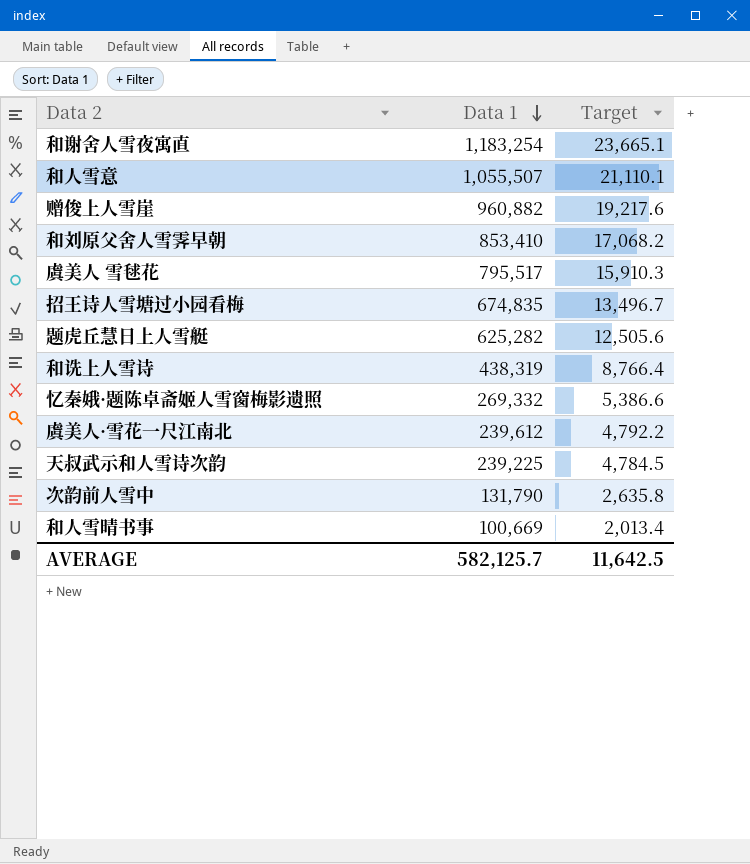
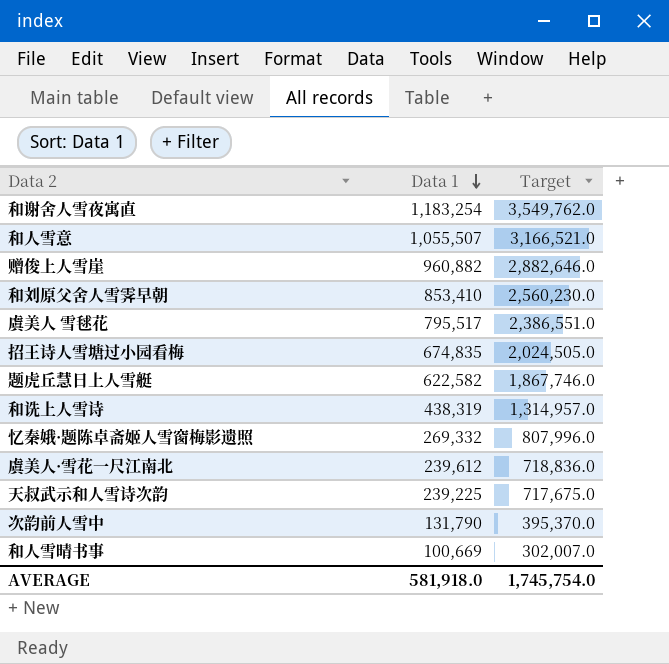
column Target | formula: [Data 1] * 0.02 -> [Data 1] * 3
题虎丘慧日上人雪艇 | Data 1: 625,282 -> 622,582
AVERAGE | Data 1: 582,125.7 -> 581,918.0
AVERAGE | Target: 11,642.5 -> 1,745,754.0

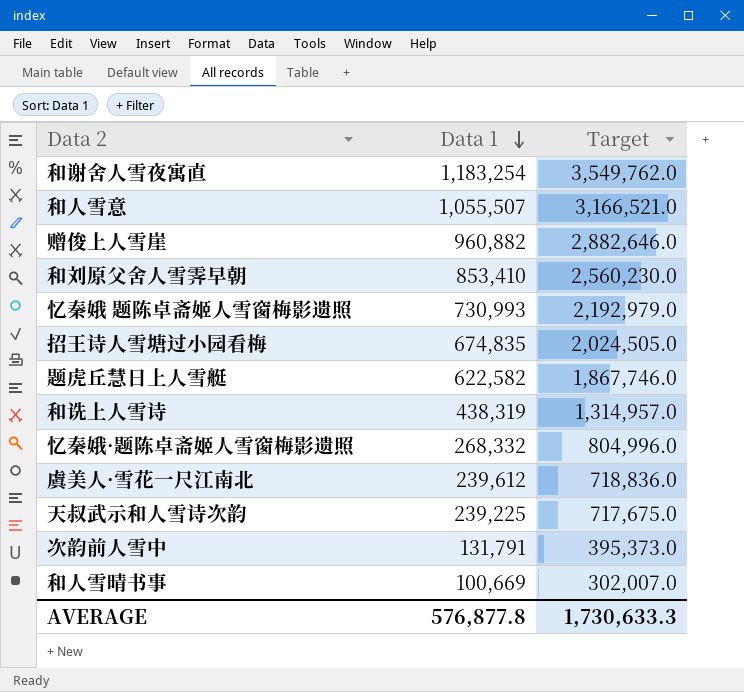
row 虞美人 雪毬花: 795,517 | 2,386,551.0 -> none
row 忆秦娥 题陈卓斋姬人雪窗梅影遗照: none -> 730,993 | 2,192,979.0
忆秦娥·题陈卓斋姬人雪窗梅影遗照 | Data 1: 269,332 -> 268,332
忆秦娥·题陈卓斋姬人雪窗梅影遗照 | Target: 807,996.0 -> 804,996.0
次韵前人雪中 | Data 1: 131,790 -> 131,791
次韵前人雪中 | Target: 395,370.0 -> 395,373.0
AVERAGE | Data 1: 581,918.0 -> 576,877.8
AVERAGE | Target: 1,745,754.0 -> 1,730,633.3

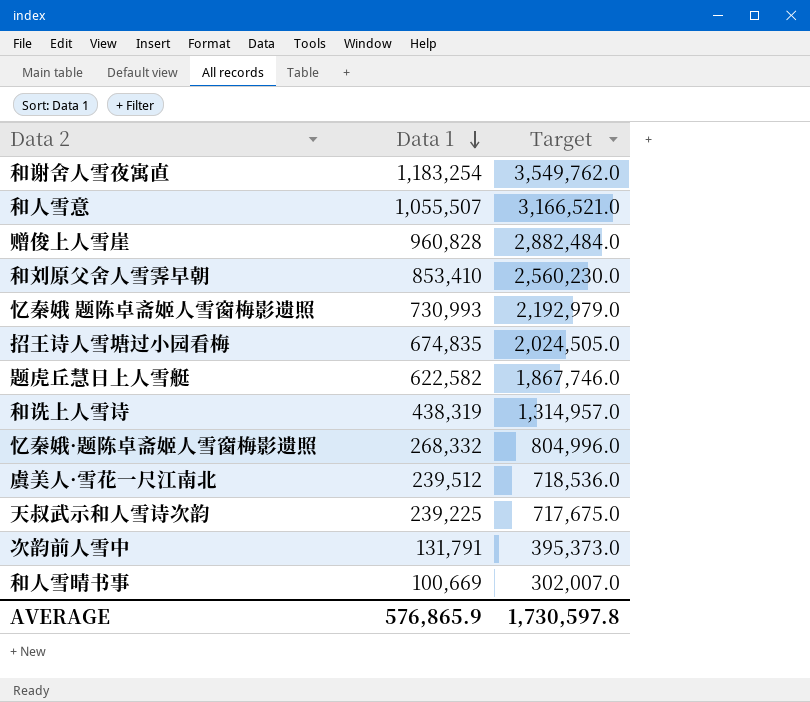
赠俊上人雪崖 | Data 1: 960,882 -> 960,828
赠俊上人雪崖 | Target: 2,882,646.0 -> 2,882,484.0
虞美人·雪花一尺江南北 | Data 1: 239,612 -> 239,512
虞美人·雪花一尺江南北 | Target: 718,836.0 -> 718,536.0
AVERAGE | Data 1: 576,877.8 -> 576,865.9
AVERAGE | Target: 1,730,633.3 -> 1,730,597.8

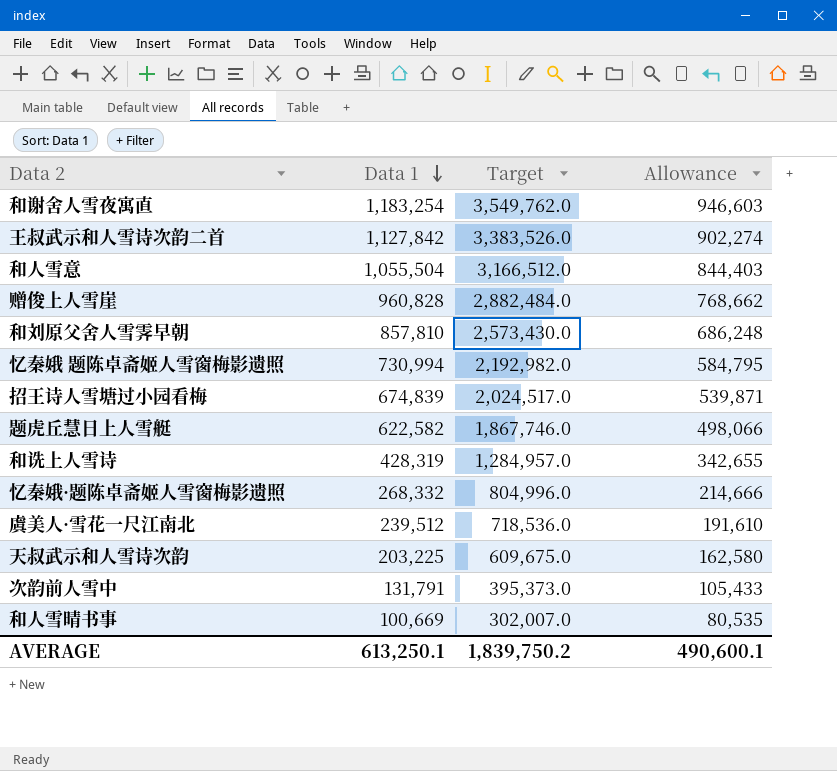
column Allowance | formula: none -> [Data 1] * 0.8
row 王叔武示和人雪诗次韵二首: none -> 1,127,842 | 3,383,526.0 | 902,274
和人雪意 | Data 1: 1,055,507 -> 1,055,504
和人雪意 | Target: 3,166,521.0 -> 3,166,512.0
和刘原父舍人雪霁早朝 | Data 1: 853,410 -> 857,810
和刘原父舍人雪霁早朝 | Target: 2,560,230.0 -> 2,573,430.0
忆秦娥 题陈卓斋姬人雪窗梅影遗照 | Data 1: 730,993 -> 730,994
忆秦娥 题陈卓斋姬人雪窗梅影遗照 | Target: 2,192,979.0 -> 2,192,982.0
招王诗人雪塘过小园看梅 | Data 1: 674,835 -> 674,839
招王诗人雪塘过小园看梅 | Target: 2,024,505.0 -> 2,024,517.0
和诜上人雪诗 | Data 1: 438,319 -> 428,319
和诜上人雪诗 | Target: 1,314,957.0 -> 1,284,957.0
天叔武示和人雪诗次韵 | Data 1: 239,225 -> 203,225
天叔武示和人雪诗次韵 | Target: 717,675.0 -> 609,675.0
AVERAGE | Data 1: 576,865.9 -> 613,250.1
AVERAGE | Target: 1,730,597.8 -> 1,839,750.2

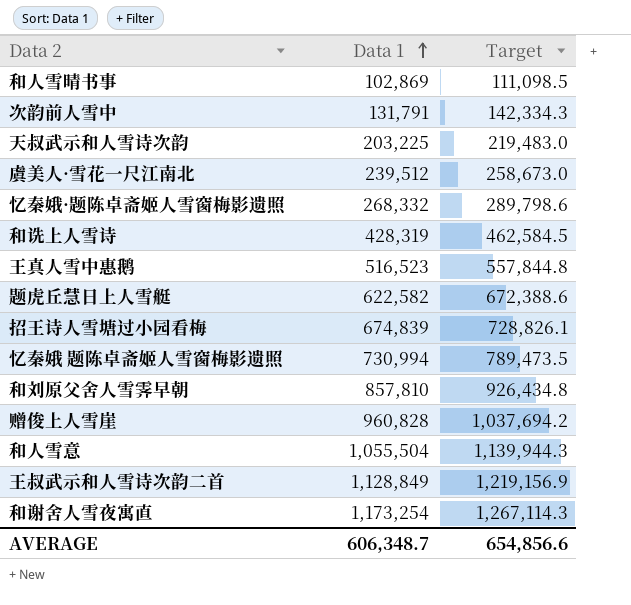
row order: Data 1 descending -> Data 1 ascending
column Allowance | formula: [Data 1] * 0.8 -> none
column Target | formula: [Data 1] * 3 -> [Data 1] * 1.08
和人雪晴书事 | Data 1: 100,669 -> 102,869
row 王真人雪中惠鹅: none -> 516,523 | 557,844.8
王叔武示和人雪诗次韵二首 | Data 1: 1,127,842 -> 1,128,849
和谢舍人雪夜寓直 | Data 1: 1,183,254 -> 1,173,254
AVERAGE | Data 1: 613,250.1 -> 606,348.7
AVERAGE | Target: 1,839,750.2 -> 654,856.6

